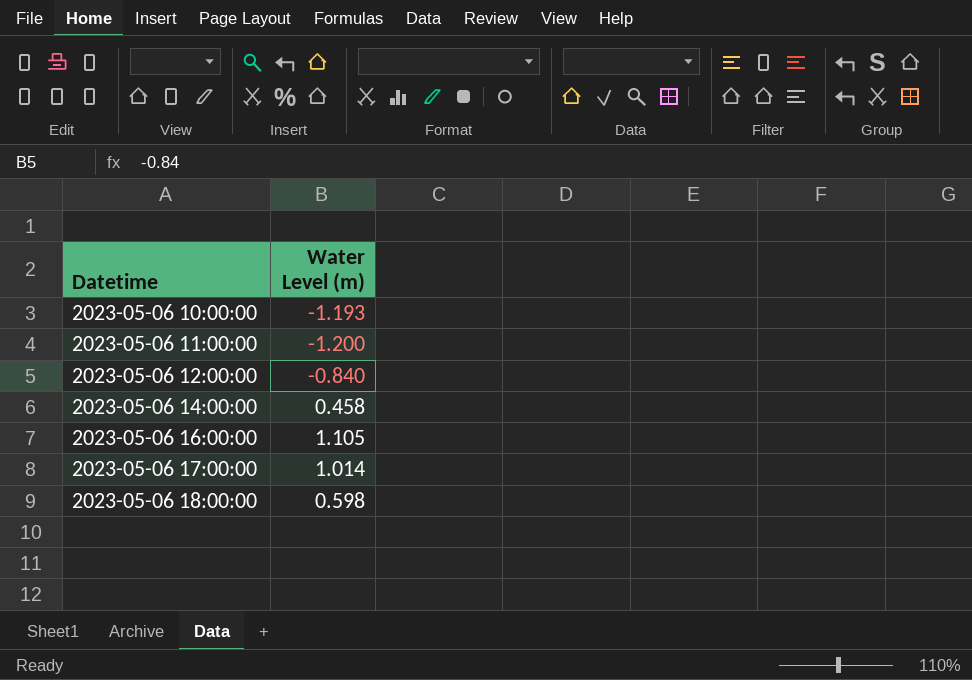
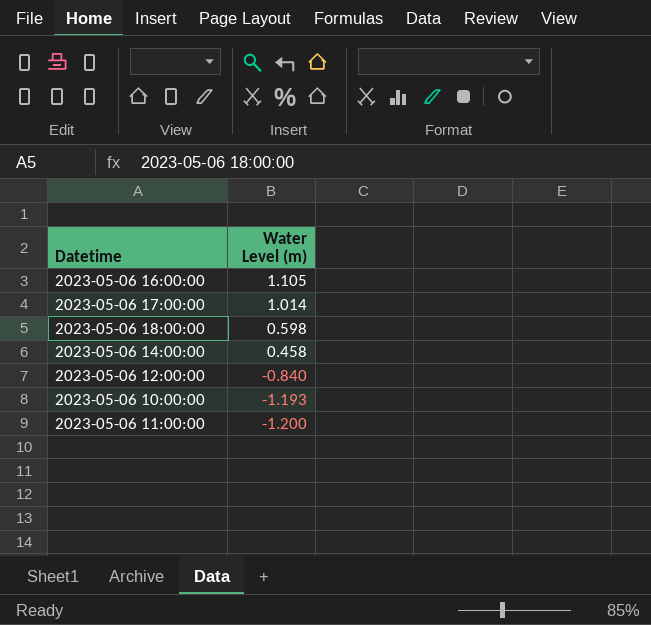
row order: Datetime ascending -> Water Level (m) descending

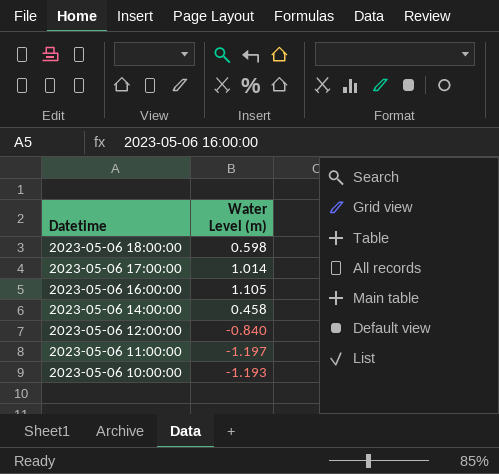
row order: Water Level (m) descending -> Datetime descending
2023-05-06 11:00:00 | Water Level (m): -1.200 -> -1.197

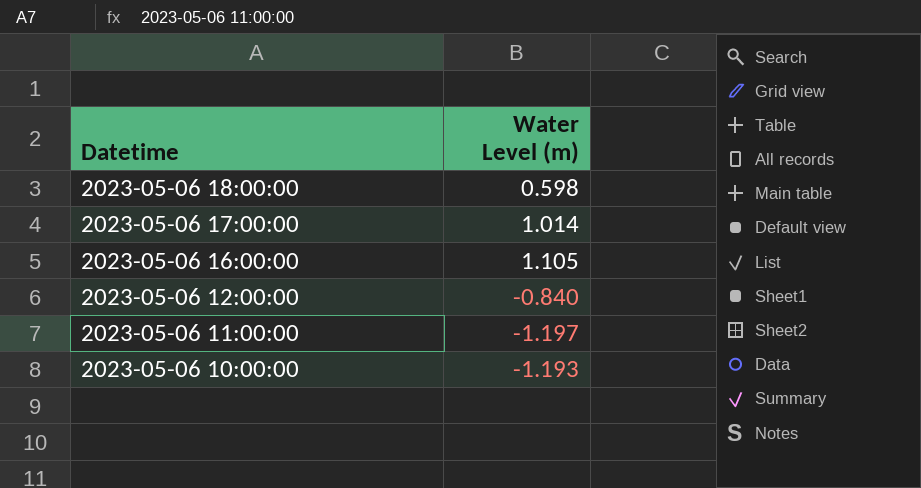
row 2023-05-06 14:00:00: 0.458 -> none

